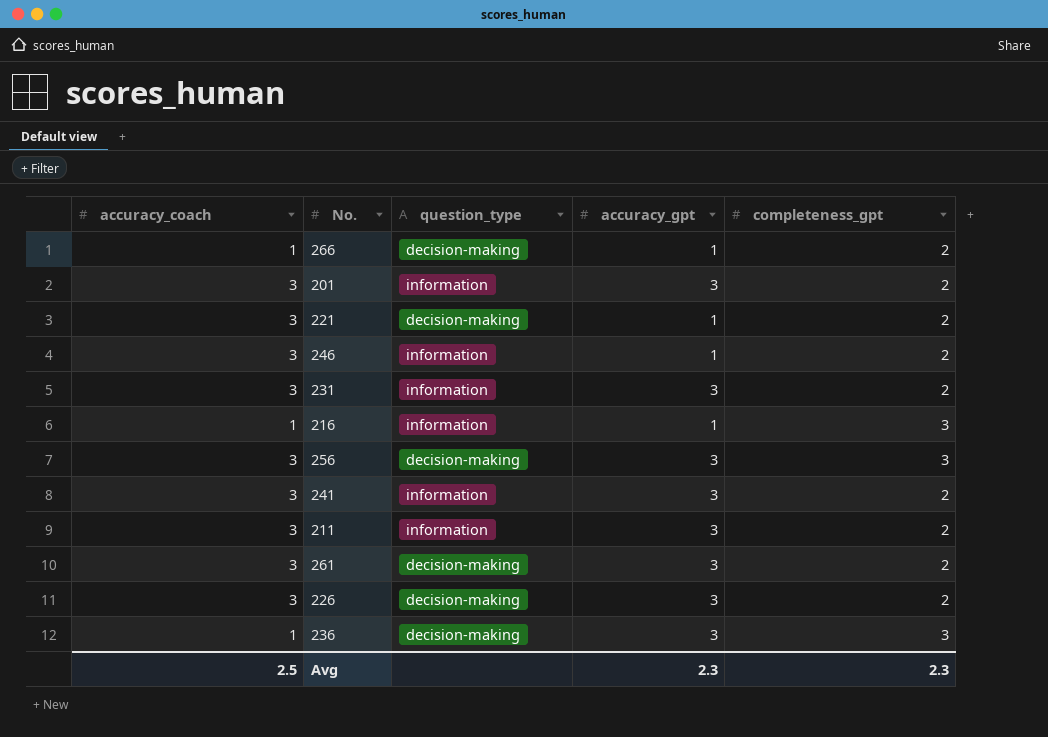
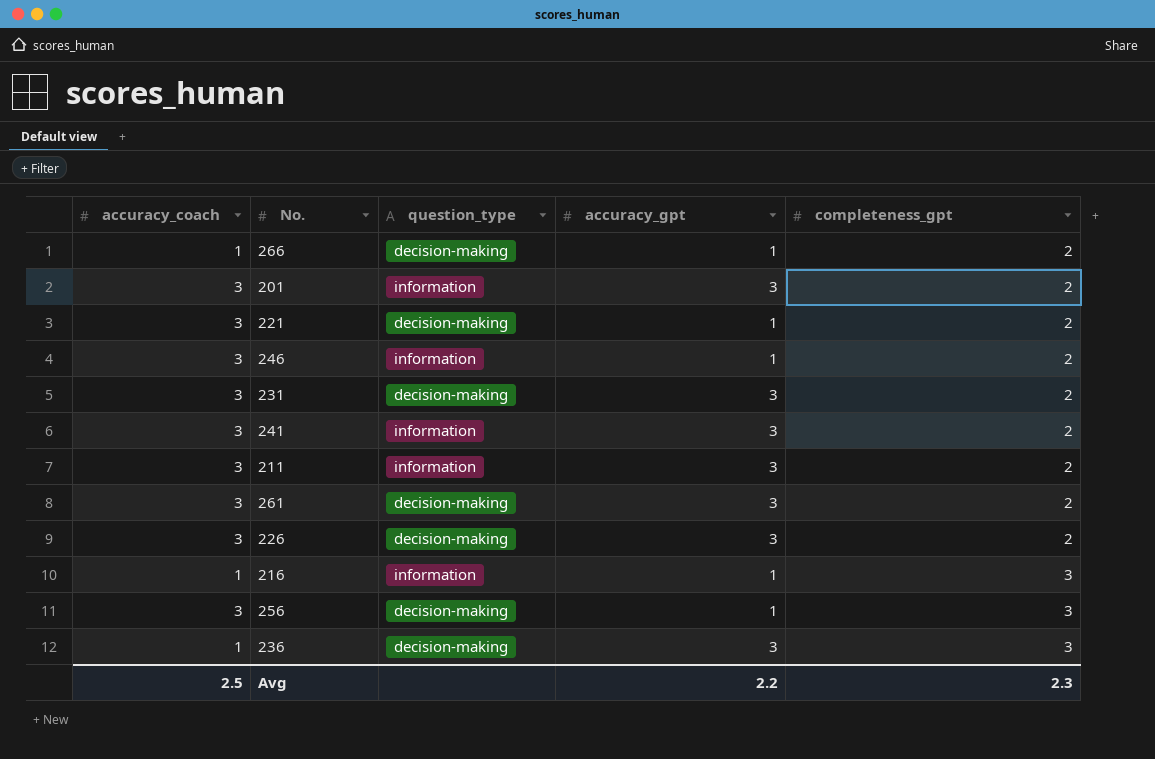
row order: none -> completeness_gpt ascending
231 | question_type: information -> decision-making
256 | accuracy_gpt: 3 -> 1
Avg | accuracy_gpt: 2.3 -> 2.2

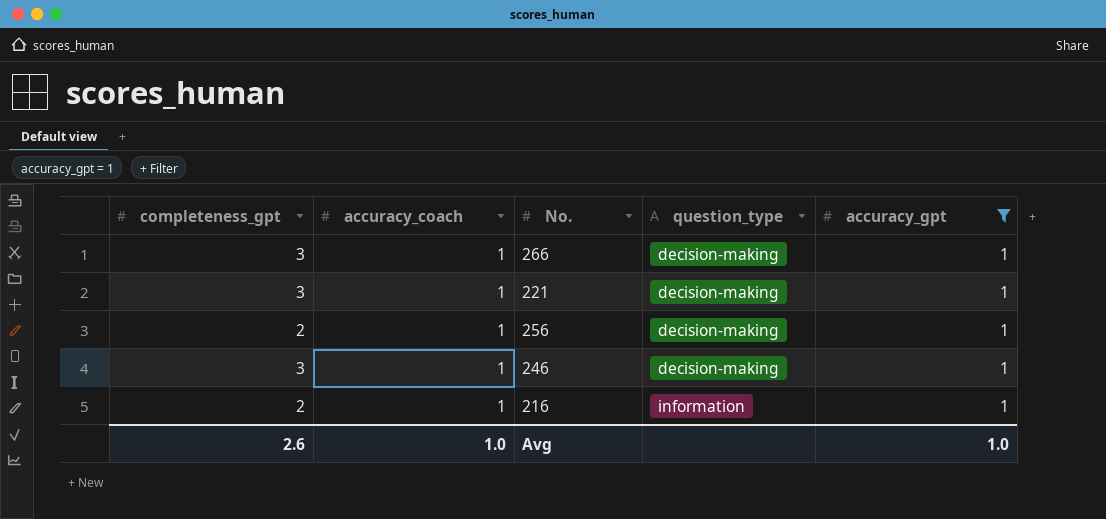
filter: none -> accuracy_gpt = 1
row order: completeness_gpt ascending -> question_type ascending
column completeness_gpt | position: 5 -> 1
266 | completeness_gpt: 2 -> 3
221 | completeness_gpt: 2 -> 3
221 | accuracy_coach: 3 -> 1
256 | completeness_gpt: 3 -> 2
256 | accuracy_coach: 3 -> 1
246 | completeness_gpt: 2 -> 3
246 | accuracy_coach: 3 -> 1
246 | question_type: information -> decision-making
216 | completeness_gpt: 3 -> 2
Avg | completeness_gpt: 2.3 -> 2.6
Avg | accuracy_coach: 2.5 -> 1.0
Avg | accuracy_gpt: 2.2 -> 1.0

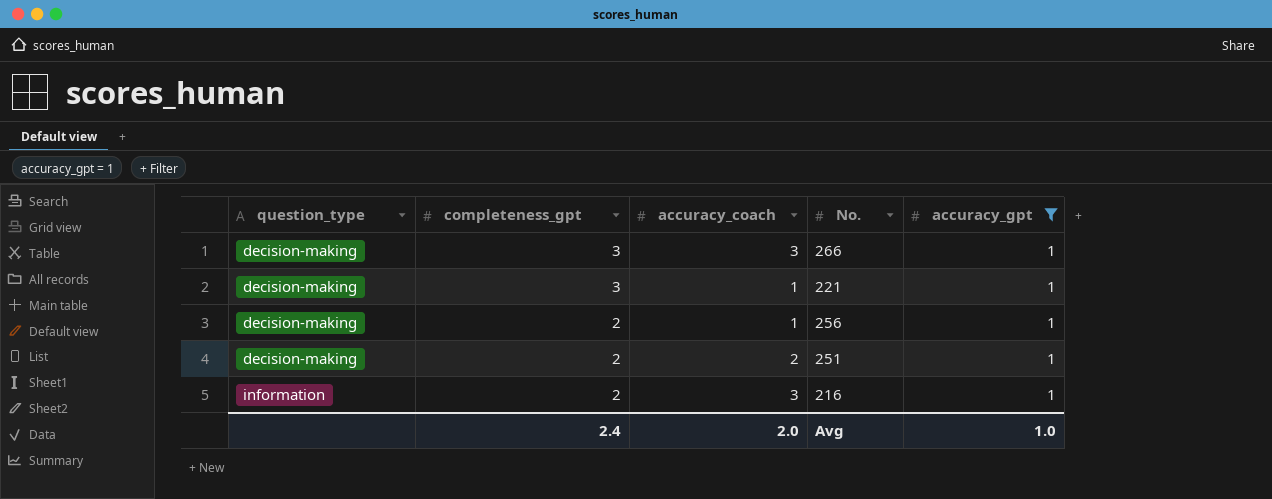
column question_type | position: 4 -> 1
row 246: 3 | 1 | decision-making | 1 -> none
266 | accuracy_coach: 1 -> 3
row 251: none -> decision-making | 2 | 2 | 1
216 | accuracy_coach: 1 -> 3
Avg | completeness_gpt: 2.6 -> 2.4
Avg | accuracy_coach: 1.0 -> 2.0

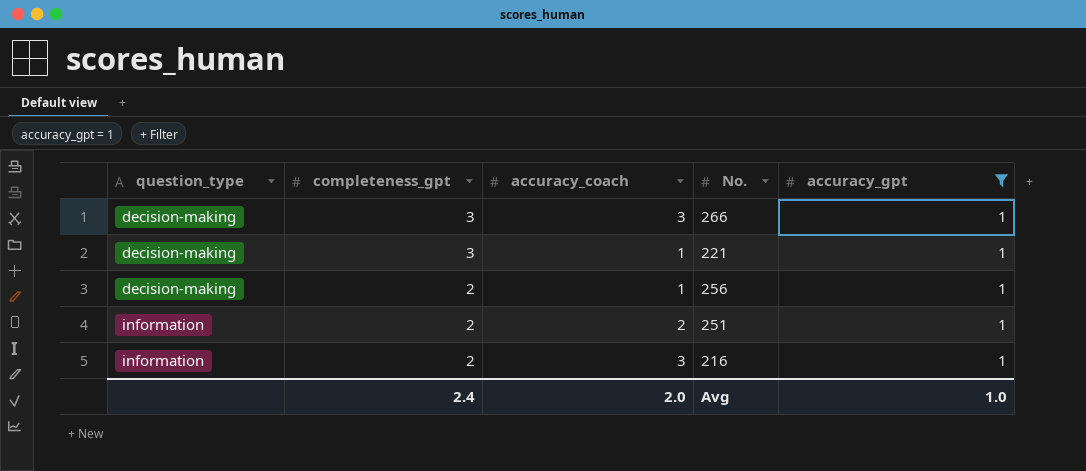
251 | question_type: decision-making -> information

